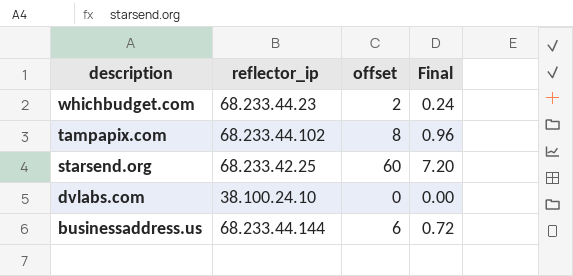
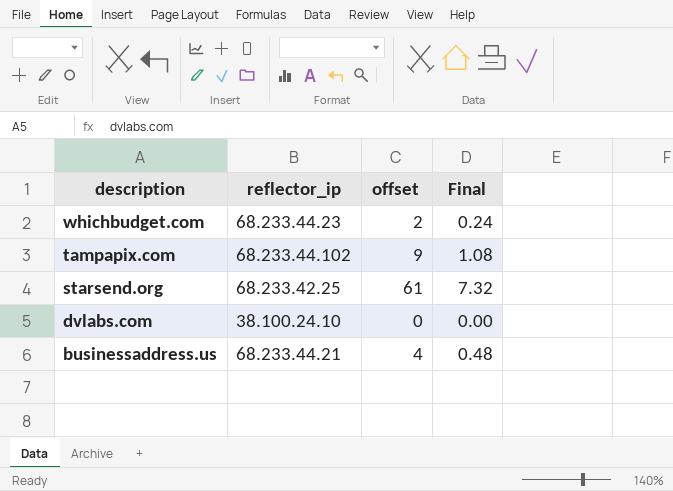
tampapix.com | offset: 8 -> 9
tampapix.com | Final: 0.96 -> 1.08
starsend.org | offset: 60 -> 61
starsend.org | Final: 7.20 -> 7.32
businessaddress.us | reflector_ip: 68.233.44.144 -> 68.233.44.21
businessaddress.us | offset: 6 -> 4
businessaddress.us | Final: 0.72 -> 0.48

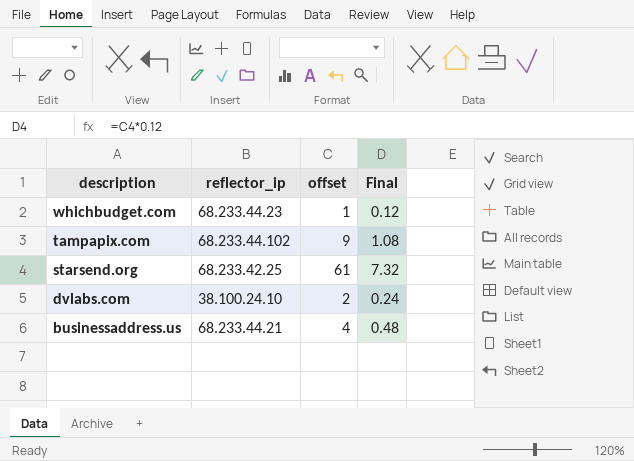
whichbudget.com | offset: 2 -> 1
whichbudget.com | Final: 0.24 -> 0.12
dvlabs.com | offset: 0 -> 2
dvlabs.com | Final: 0.00 -> 0.24

